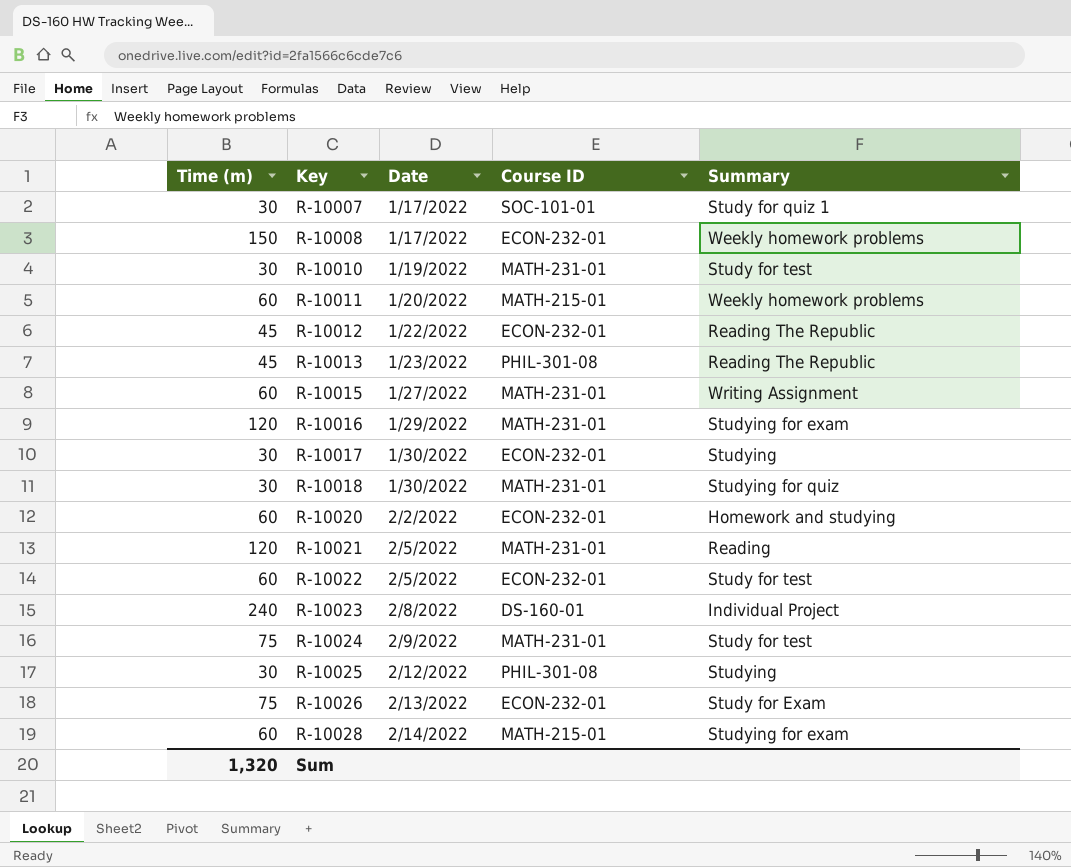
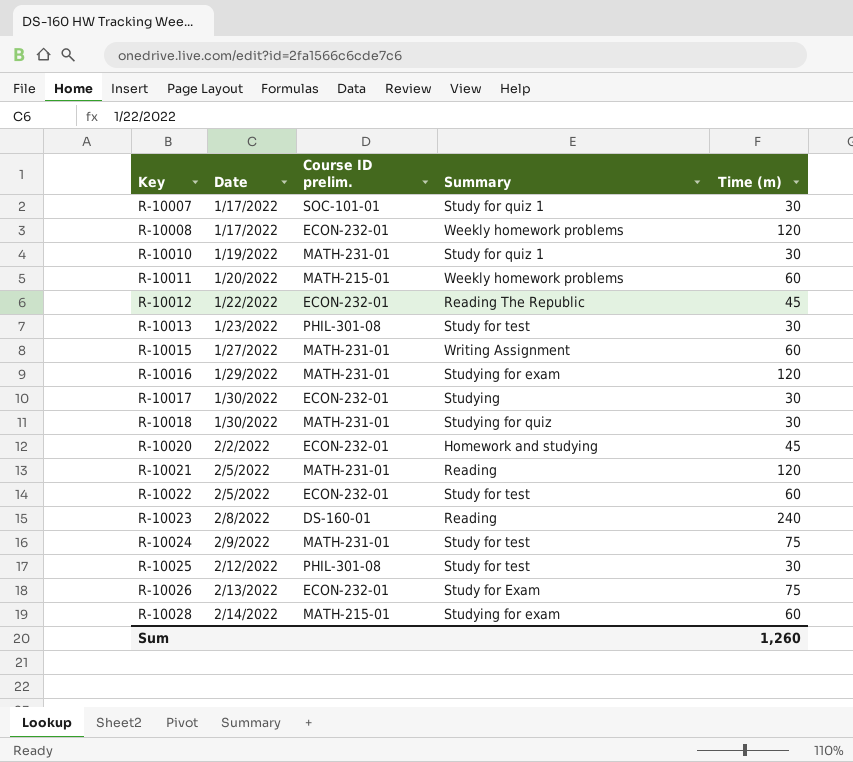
column name: Course ID -> Course ID prelim.
column Time (m) | position: 1 -> 5
R-10008 | Time (m): 150 -> 120
R-10010 | Summary: Study for test -> Study for quiz 1
R-10013 | Summary: Reading The Republic -> Study for test
R-10013 | Time (m): 45 -> 30
R-10020 | Time (m): 60 -> 45
R-10023 | Summary: Individual Project -> Reading
R-10025 | Summary: Studying -> Study for test
Sum | Time (m): 1,320 -> 1,260

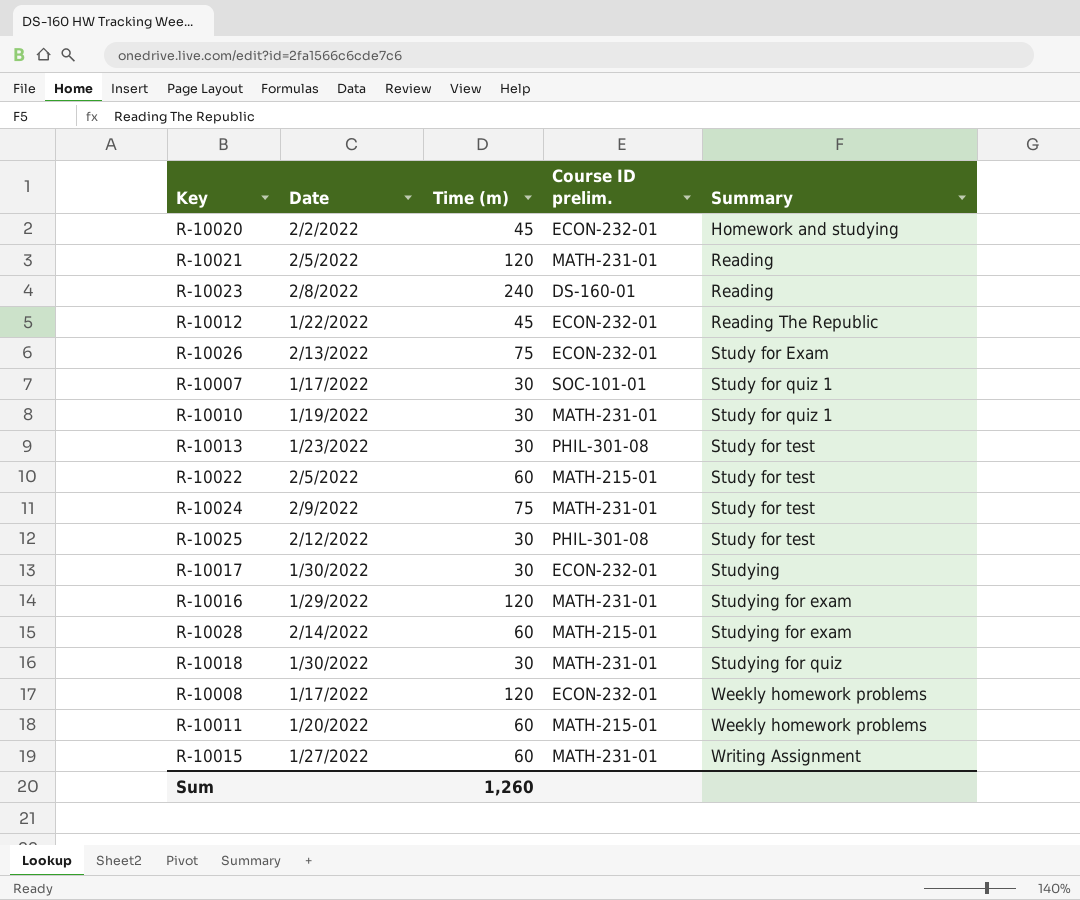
row order: Key ascending -> Summary ascending
column Time (m) | position: 5 -> 3
R-10022 | Course ID prelim.: ECON-232-01 -> MATH-215-01

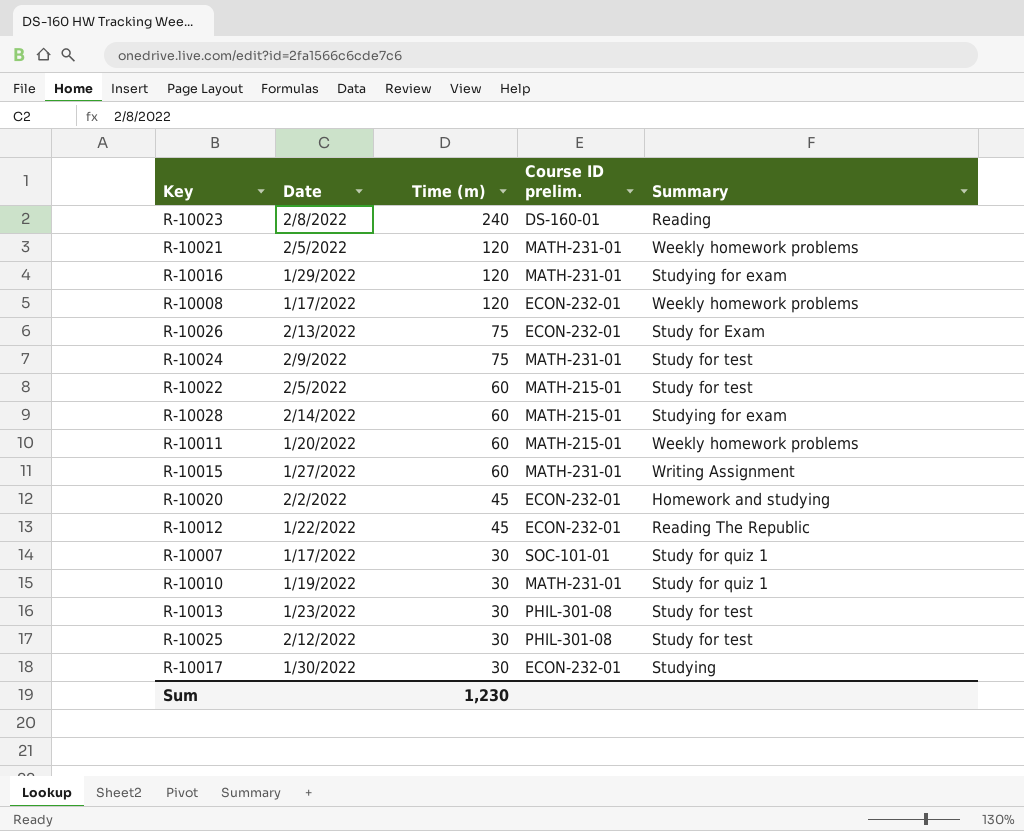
row order: Summary ascending -> Time (m) descending
row R-10018: 1/30/2022 | 30 | MATH-231-01 | Studying for quiz -> none
R-10021 | Summary: Reading -> Weekly homework problems
Sum | Time (m): 1,260 -> 1,230

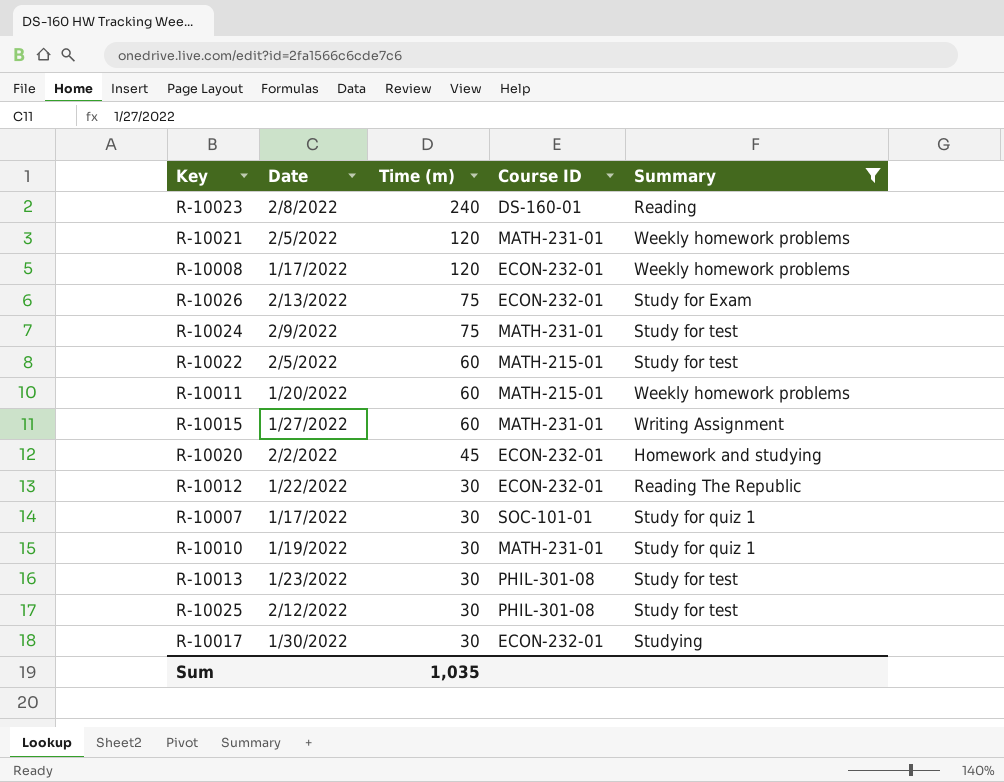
filter: none -> Summary != Studying for exam
column name: Course ID prelim. -> Course ID
R-10012 | Time (m): 45 -> 30
Sum | Time (m): 1,230 -> 1,035

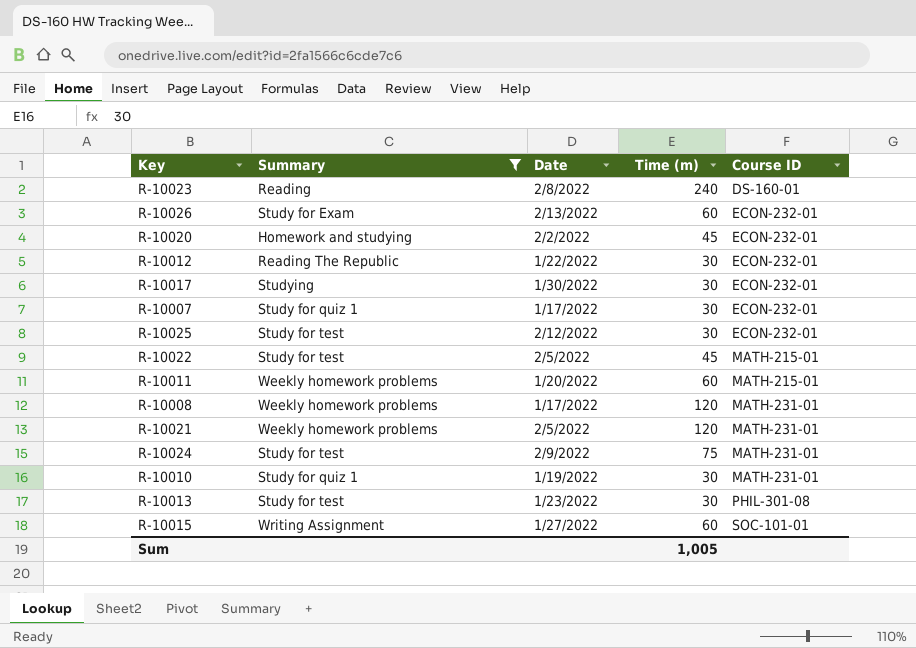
row order: Time (m) descending -> Course ID ascending
column Summary | position: 5 -> 2
R-10026 | Time (m): 75 -> 60
R-10007 | Course ID: SOC-101-01 -> ECON-232-01
R-10025 | Course ID: PHIL-301-08 -> ECON-232-01
R-10022 | Time (m): 60 -> 45
R-10008 | Course ID: ECON-232-01 -> MATH-231-01
R-10015 | Course ID: MATH-231-01 -> SOC-101-01
Sum | Time (m): 1,035 -> 1,005

